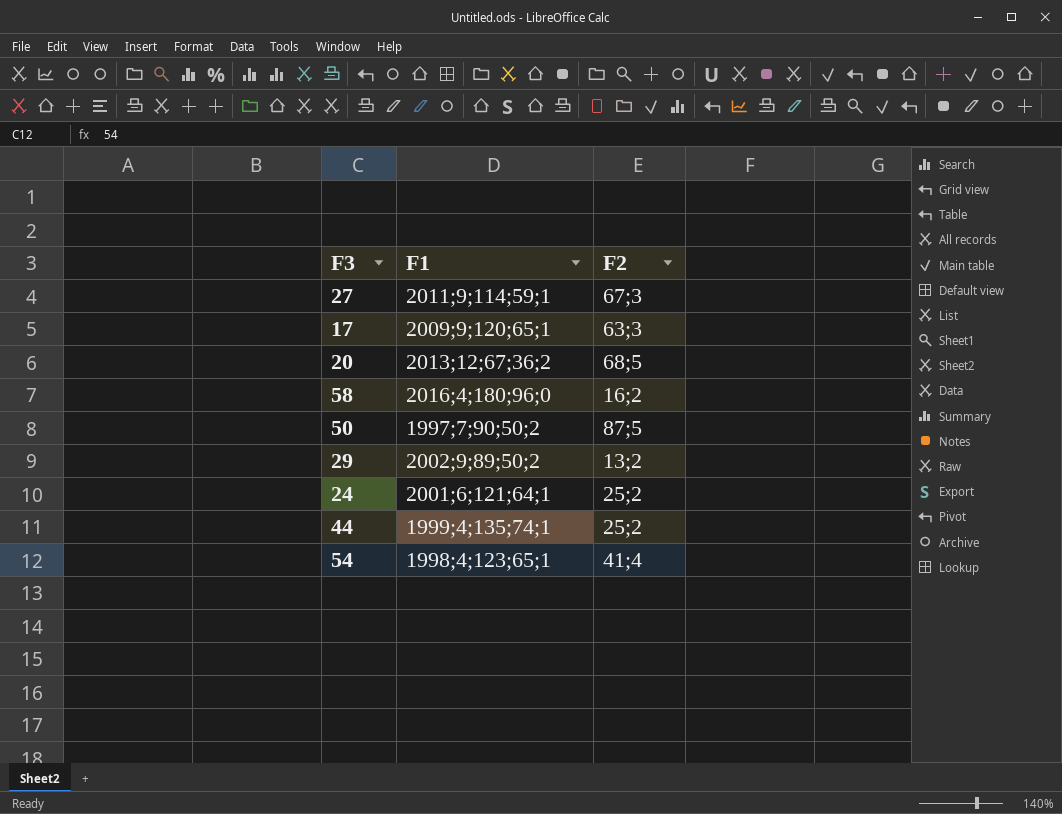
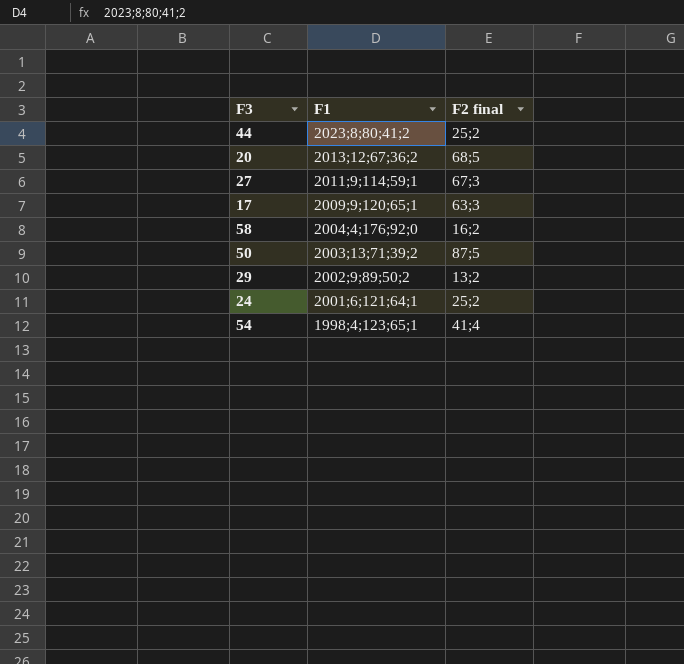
row order: none -> F1 descending
column name: F2 -> F2 final
44 | F1: 1999;4;135;74;1 -> 2023;8;80;41;2
58 | F1: 2016;4;180;96;0 -> 2004;4;176;92;0
50 | F1: 1997;7;90;50;2 -> 2003;13;71;39;2

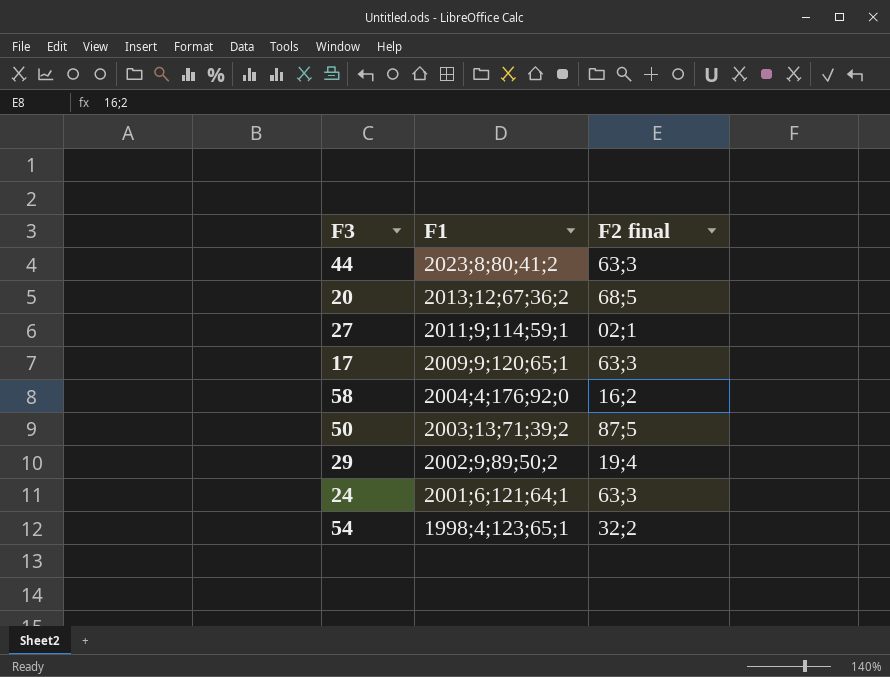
44 | F2 final: 25;2 -> 63;3
27 | F2 final: 67;3 -> 02;1
29 | F2 final: 13;2 -> 19;4
24 | F2 final: 25;2 -> 63;3
54 | F2 final: 41;4 -> 32;2

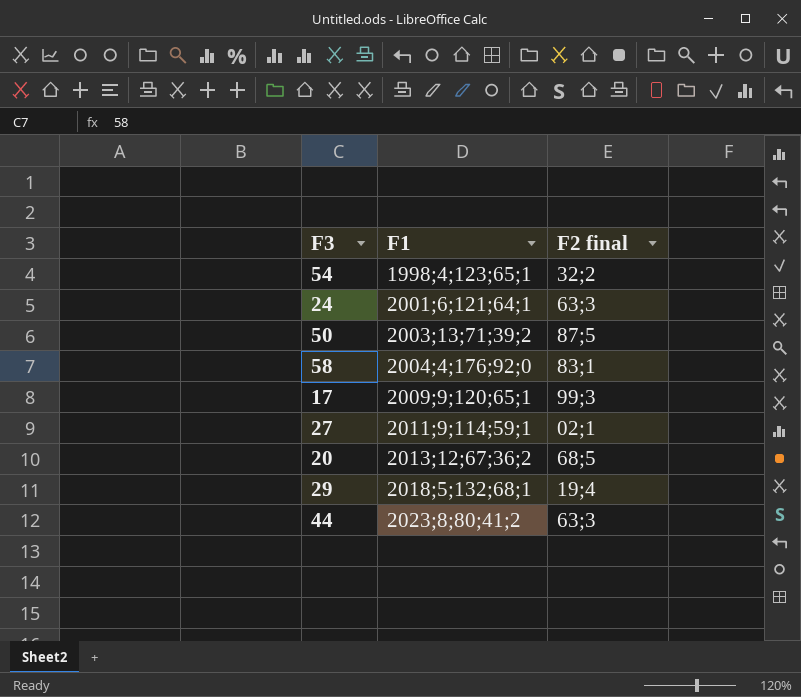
row order: F1 descending -> F1 ascending
58 | F2 final: 16;2 -> 83;1
17 | F2 final: 63;3 -> 99;3
29 | F1: 2002;9;89;50;2 -> 2018;5;132;68;1

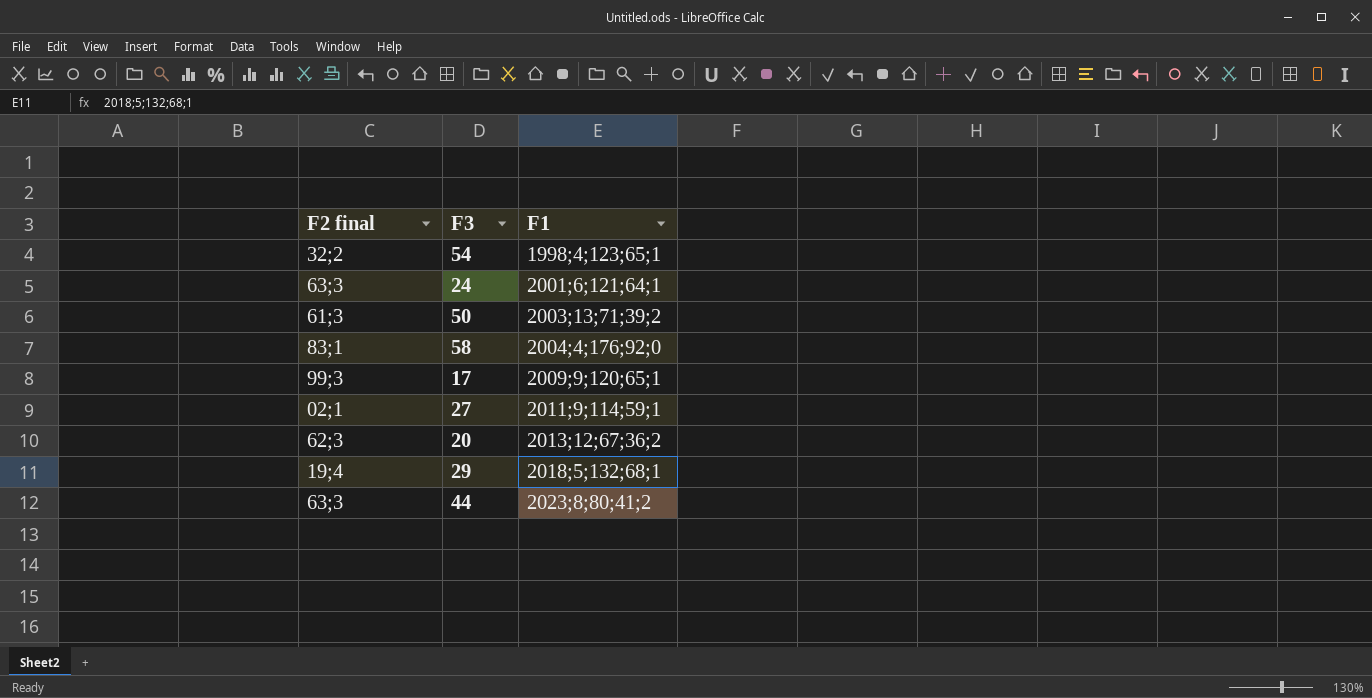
column F2 final | position: 3 -> 1
50 | F2 final: 87;5 -> 61;3
20 | F2 final: 68;5 -> 62;3

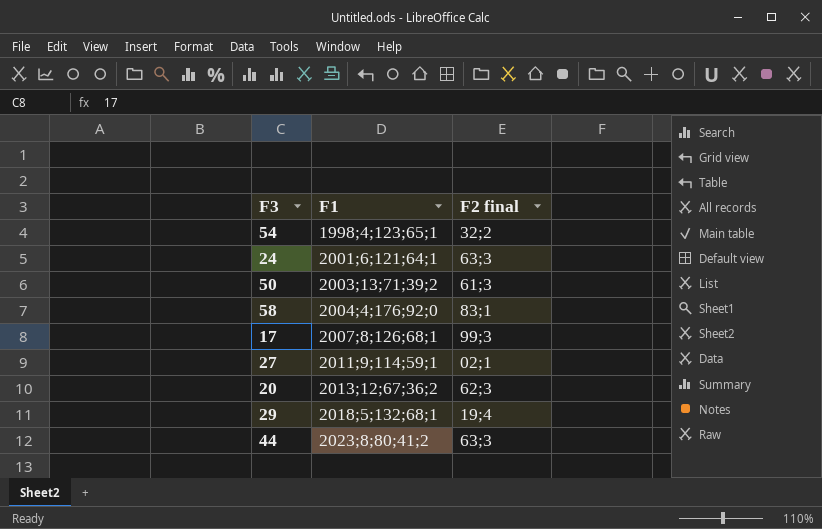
column F2 final | position: 1 -> 3
17 | F1: 2009;9;120;65;1 -> 2007;8;126;68;1

